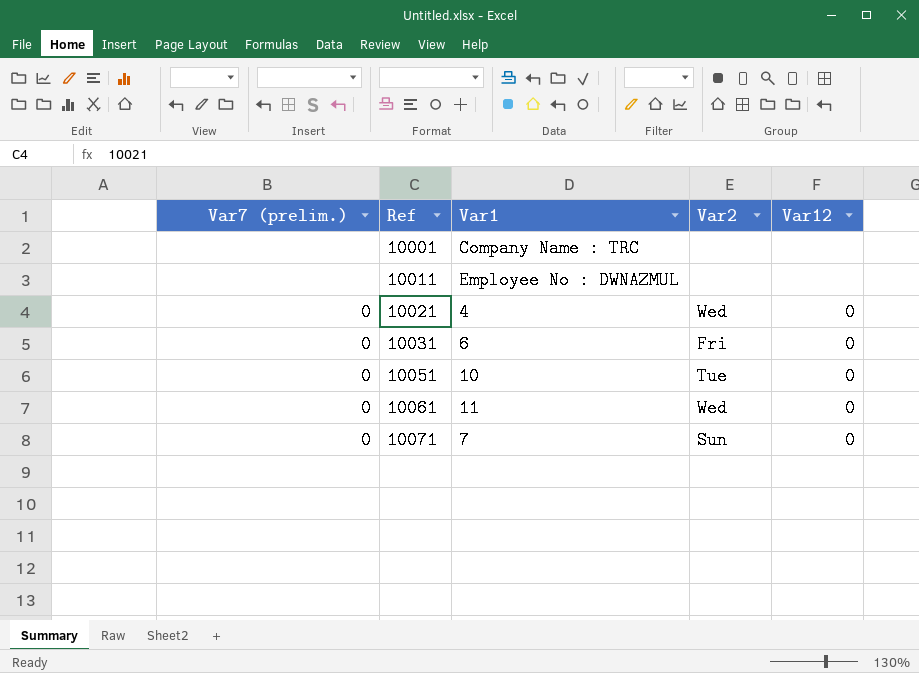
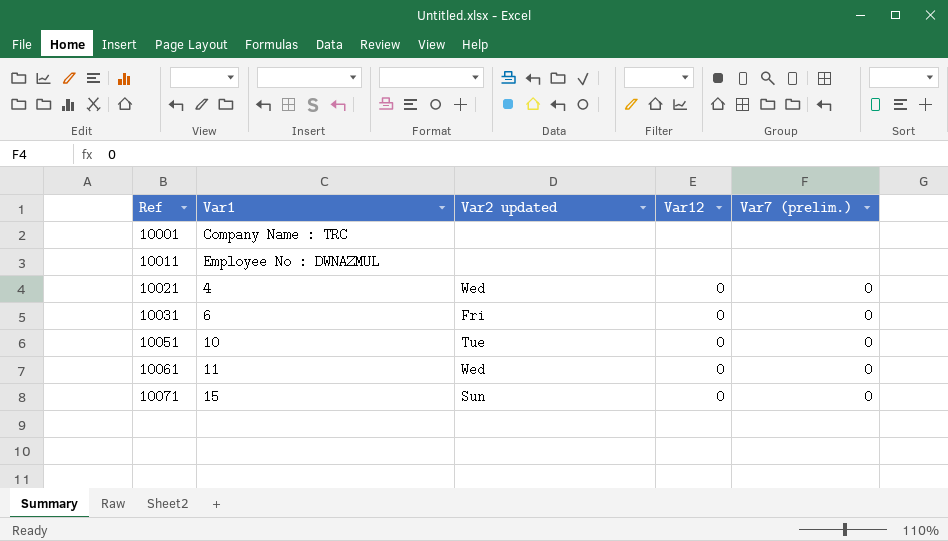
column name: Var2 -> Var2 updated
column Var7 (prelim.) | position: 1 -> 5
10071 | Var1: 7 -> 15

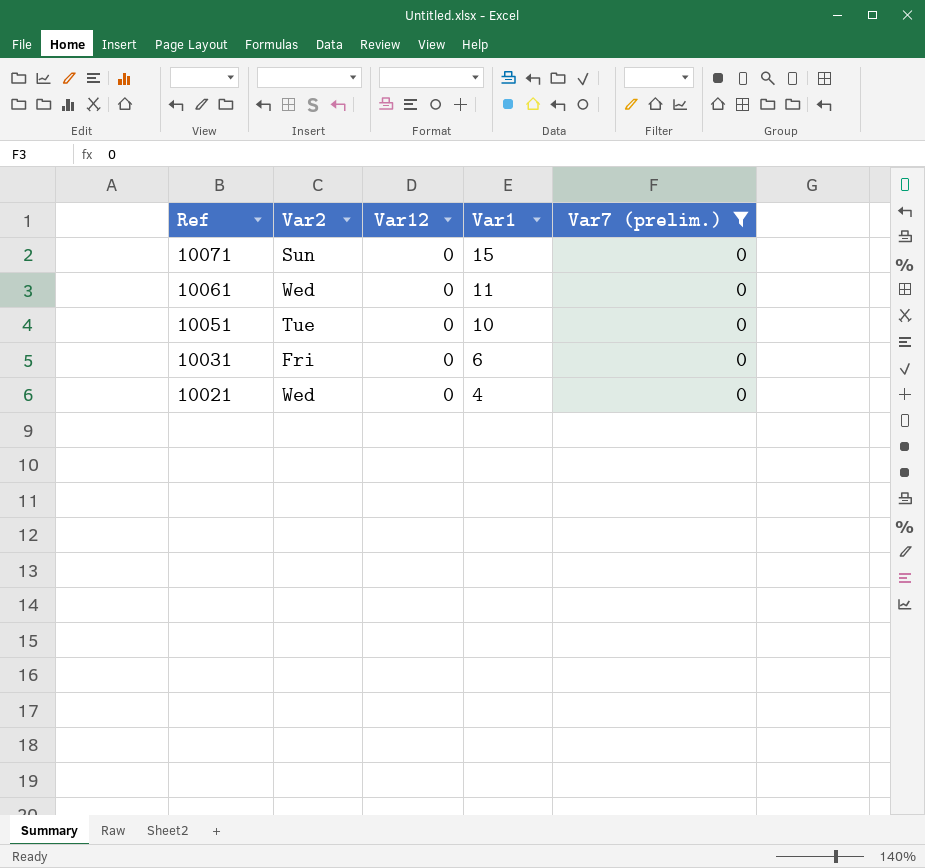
filter: none -> Var7 (prelim.) = 0
row order: Ref ascending -> Ref descending
column name: Var2 updated -> Var2
column Var1 | position: 2 -> 4

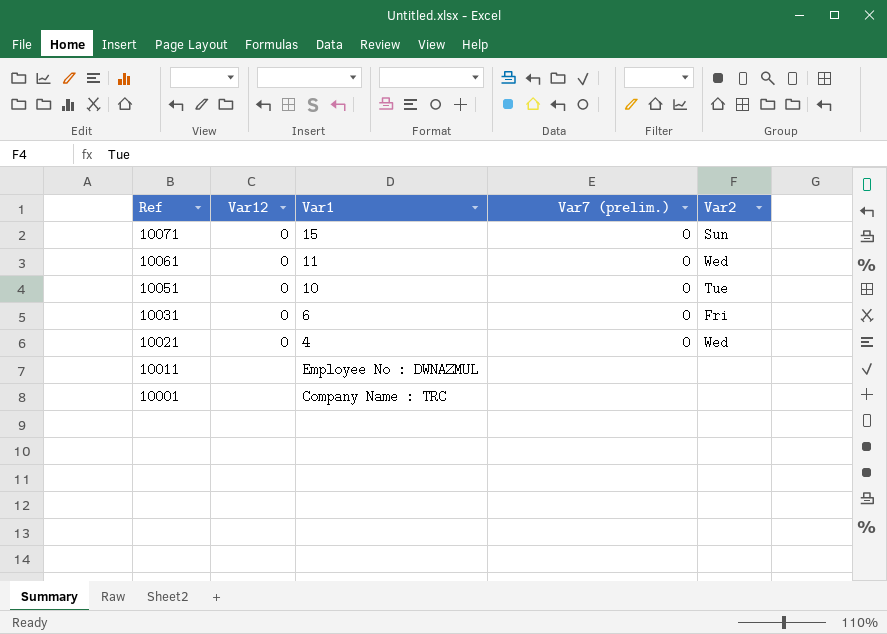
filter: Var7 (prelim.) = 0 -> none
column Var2 | position: 2 -> 5

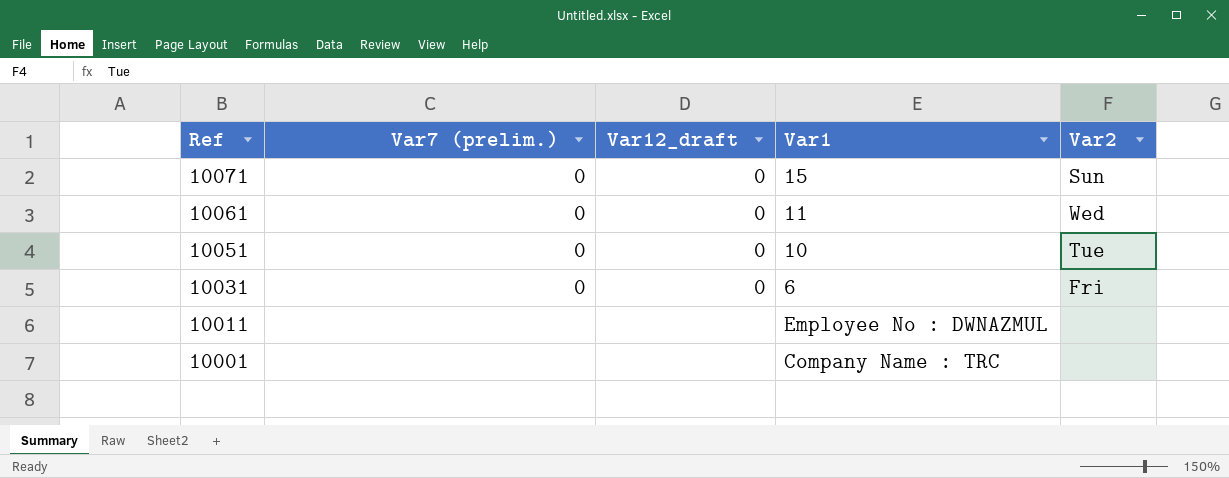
column Var7 (prelim.) | position: 4 -> 2
column name: Var12 -> Var12_draft
row 10021: 0 | 4 | 0 | Wed -> none

